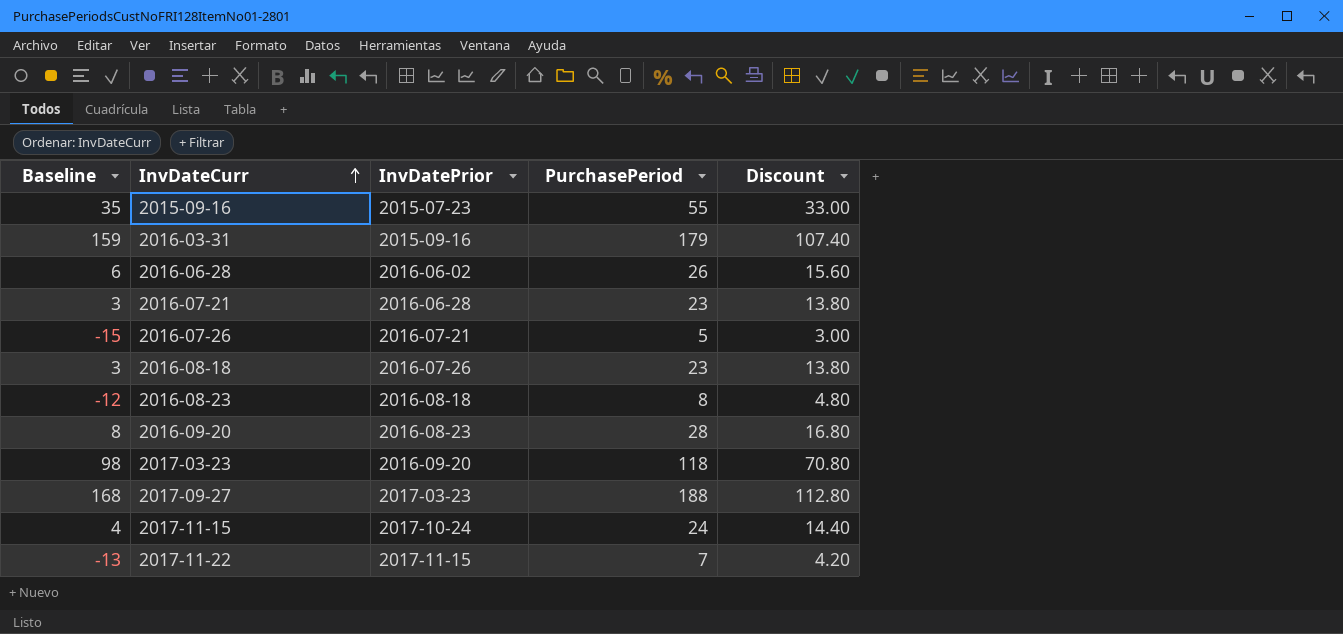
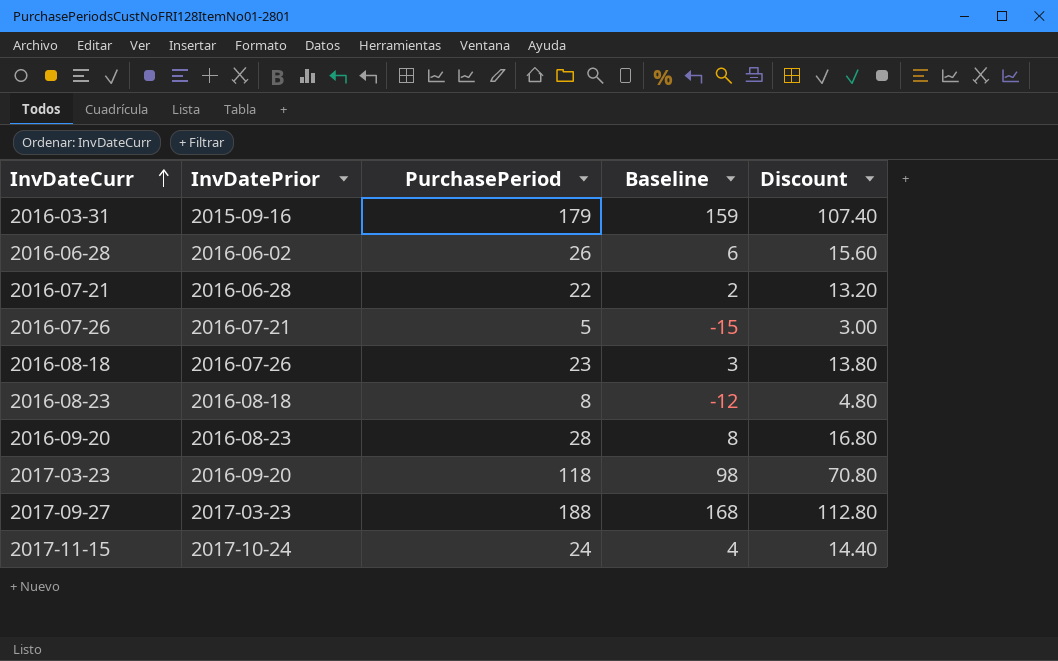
column Baseline | position: 1 -> 4
row 2015-09-16: 35 | 2015-07-23 | 55 | 33.00 -> none
row 2017-11-22: -13 | 2017-11-15 | 7 | 4.20 -> none
2016-07-21 | PurchasePeriod: 23 -> 22
2016-07-21 | Baseline: 3 -> 2
2016-07-21 | Discount: 13.80 -> 13.20

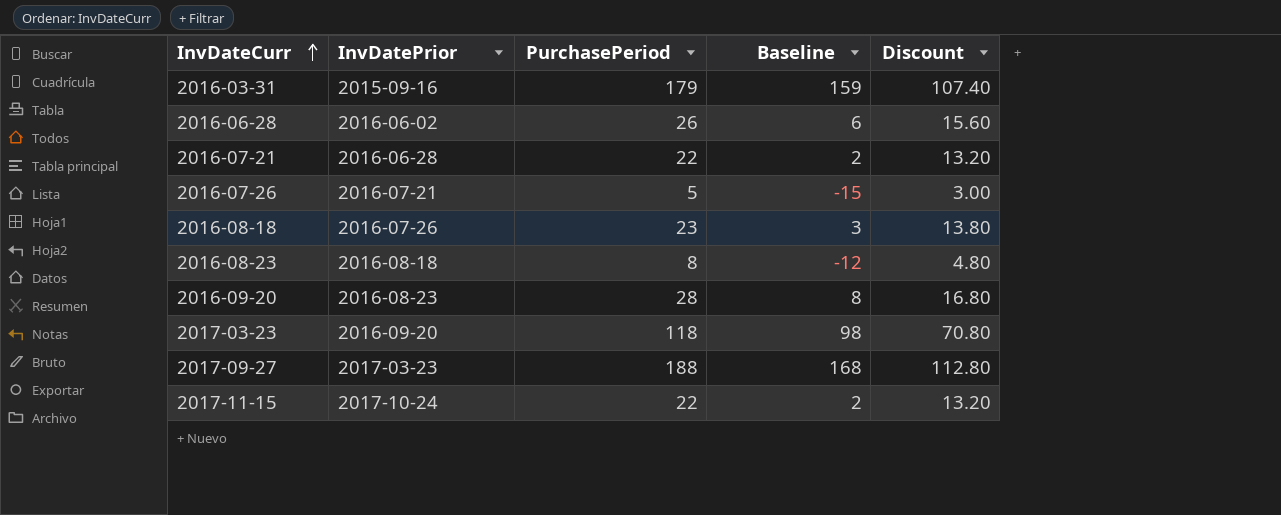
2017-11-15 | PurchasePeriod: 24 -> 22
2017-11-15 | Baseline: 4 -> 2
2017-11-15 | Discount: 14.40 -> 13.20

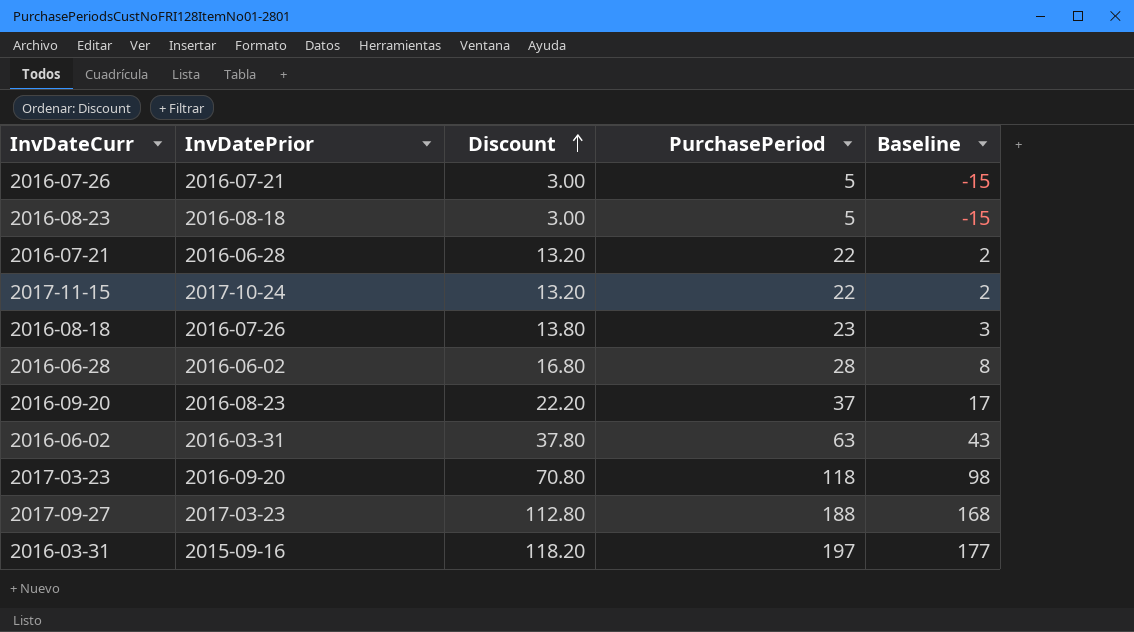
row order: InvDateCurr ascending -> Discount ascending
column Discount | position: 5 -> 3
2016-08-23 | Discount: 4.80 -> 3.00
2016-08-23 | PurchasePeriod: 8 -> 5
2016-08-23 | Baseline: -12 -> -15
2016-06-28 | Discount: 15.60 -> 16.80
2016-06-28 | PurchasePeriod: 26 -> 28
2016-06-28 | Baseline: 6 -> 8
2016-09-20 | Discount: 16.80 -> 22.20
2016-09-20 | PurchasePeriod: 28 -> 37
2016-09-20 | Baseline: 8 -> 17
row 2016-06-02: none -> 2016-03-31 | 37.80 | 63 | 43
2016-03-31 | Discount: 107.40 -> 118.20
2016-03-31 | PurchasePeriod: 179 -> 197
2016-03-31 | Baseline: 159 -> 177

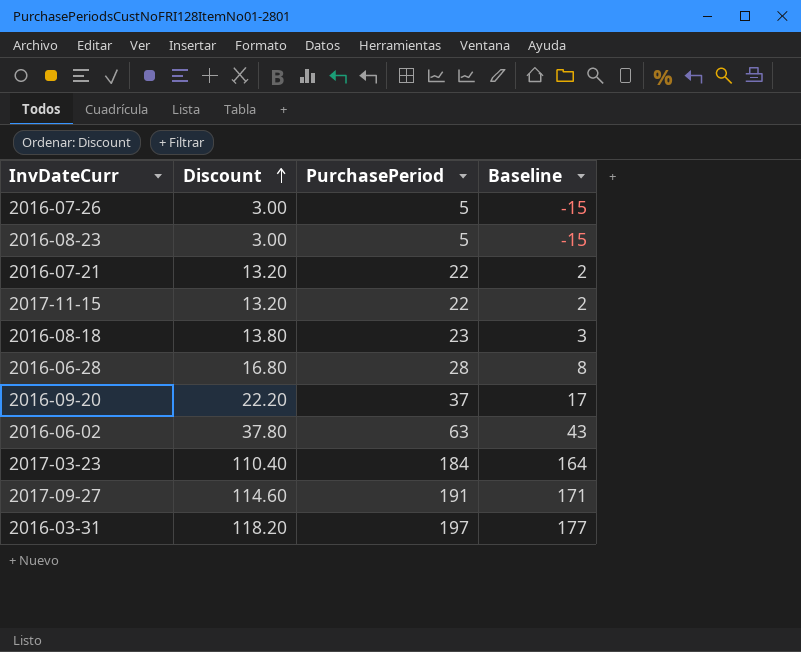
column InvDatePrior | position: 2 -> none
2017-03-23 | Discount: 70.80 -> 110.40
2017-03-23 | PurchasePeriod: 118 -> 184
2017-03-23 | Baseline: 98 -> 164
2017-09-27 | Discount: 112.80 -> 114.60
2017-09-27 | PurchasePeriod: 188 -> 191
2017-09-27 | Baseline: 168 -> 171

